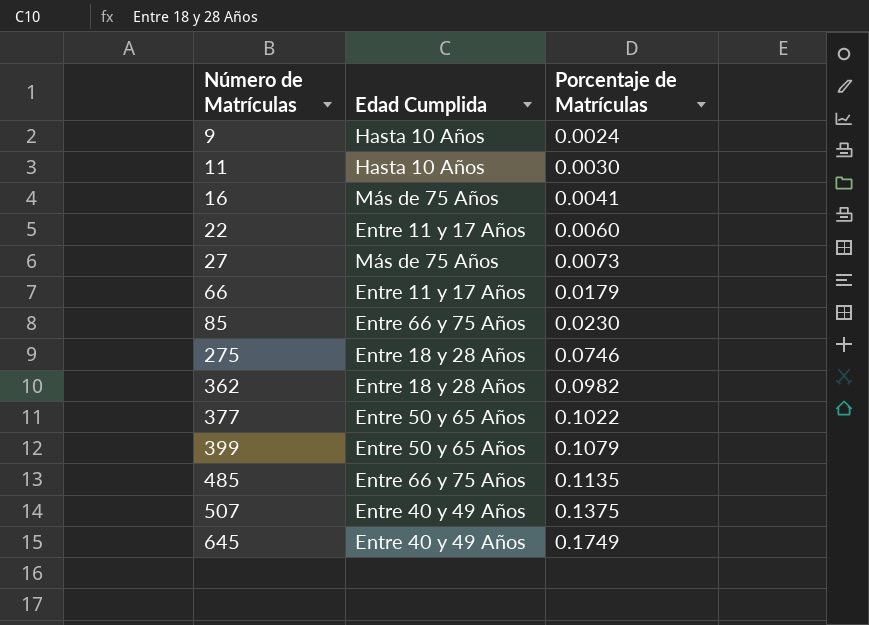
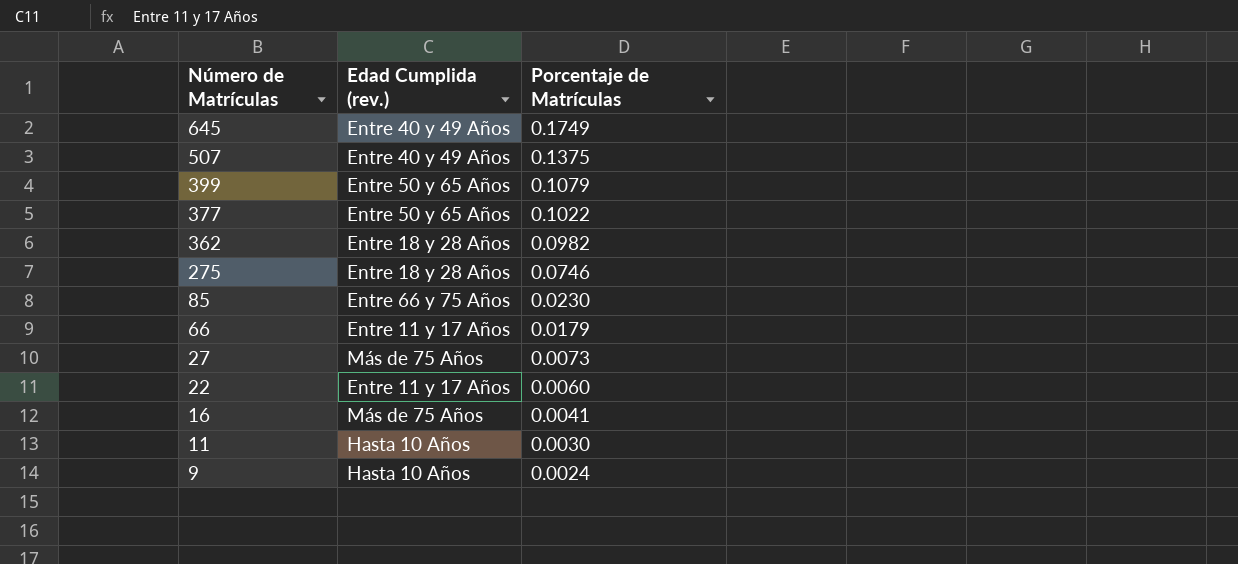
row order: Número de Matrículas ascending -> Número de Matrículas descending
column name: Edad Cumplida -> Edad Cumplida (rev.)
row 485: Entre 66 y 75 Años | 0.1135 -> none

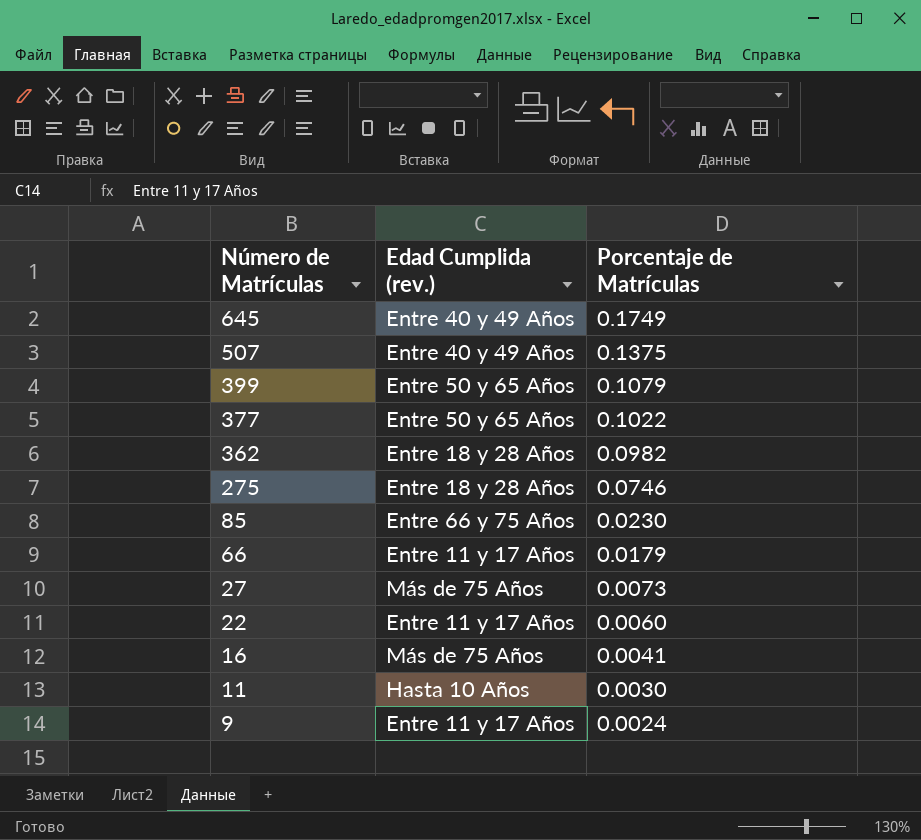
9 | Edad Cumplida (rev.): Hasta 10 Años -> Entre 11 y 17 Años

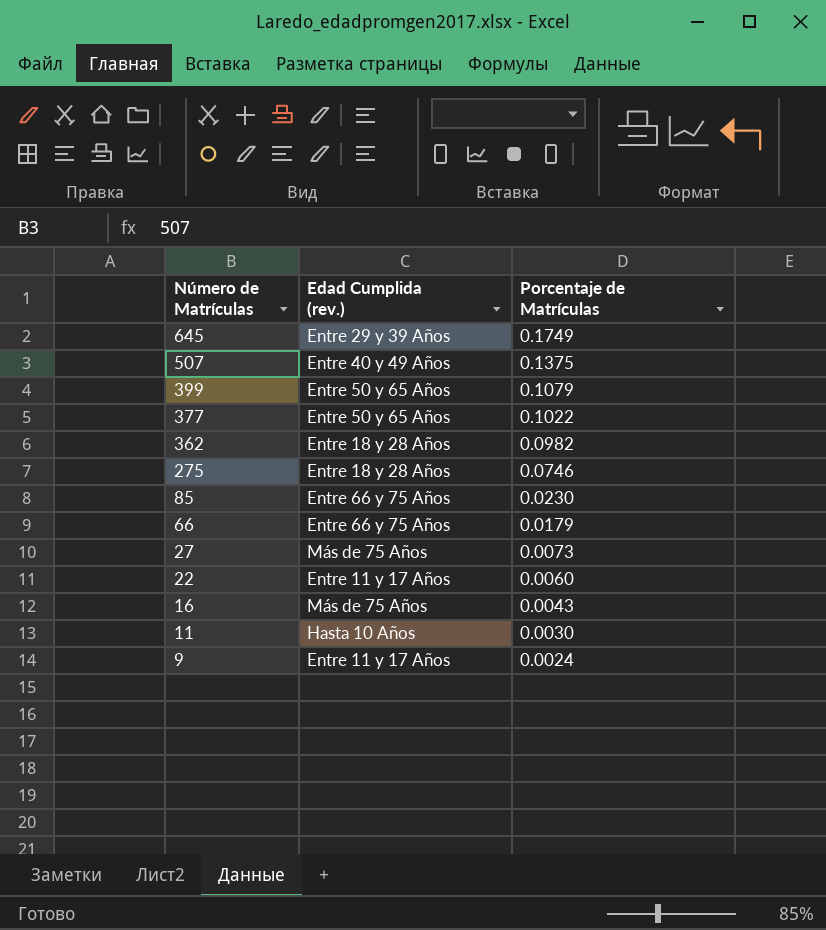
645 | Edad Cumplida (rev.): Entre 40 y 49 Años -> Entre 29 y 39 Años
66 | Edad Cumplida (rev.): Entre 11 y 17 Años -> Entre 66 y 75 Años
16 | Porcentaje de Matrículas: 0.0041 -> 0.0043

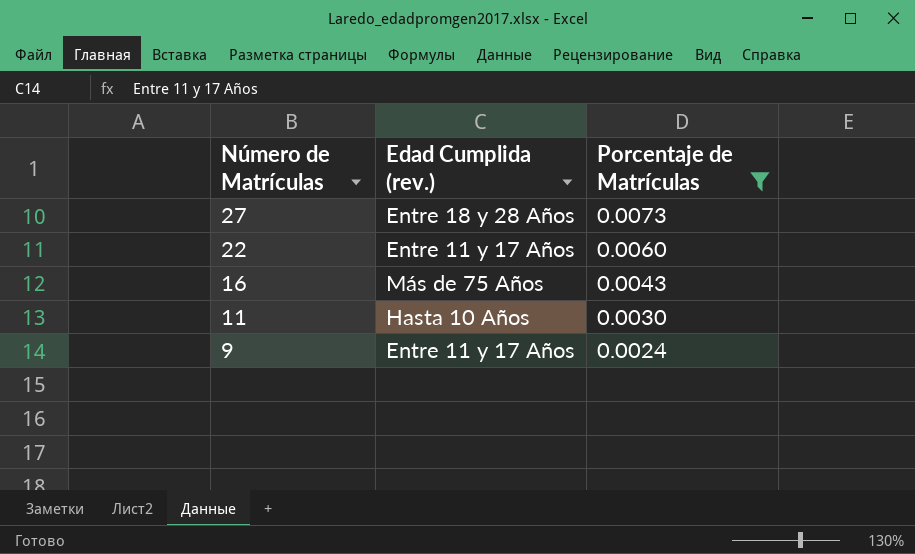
filter: none -> Porcentaje de Matrículas <= 0.0073
27 | Edad Cumplida (rev.): Más de 75 Años -> Entre 18 y 28 Años

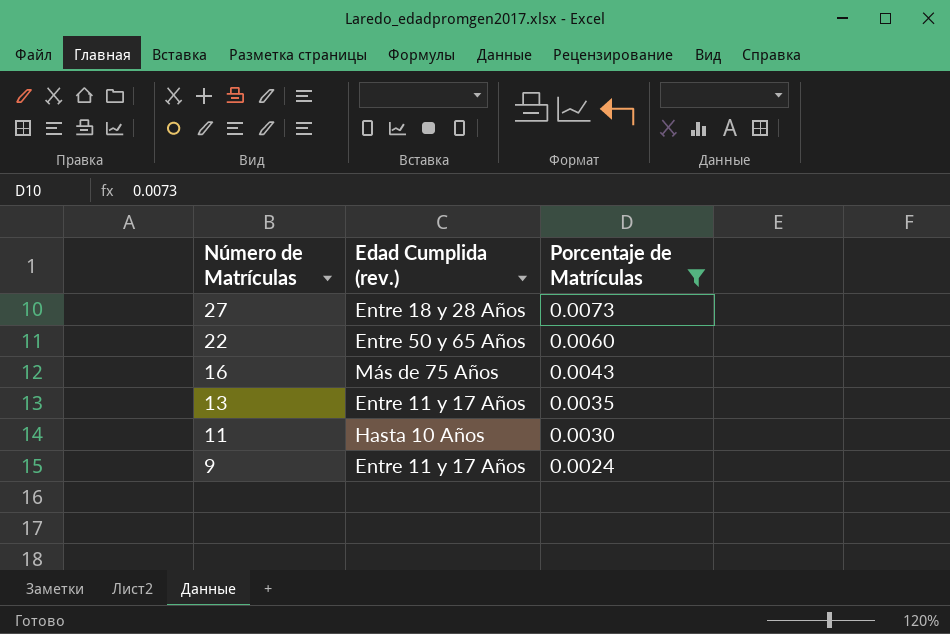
22 | Edad Cumplida (rev.): Entre 11 y 17 Años -> Entre 50 y 65 Años
row 13: none -> Entre 11 y 17 Años | 0.0035

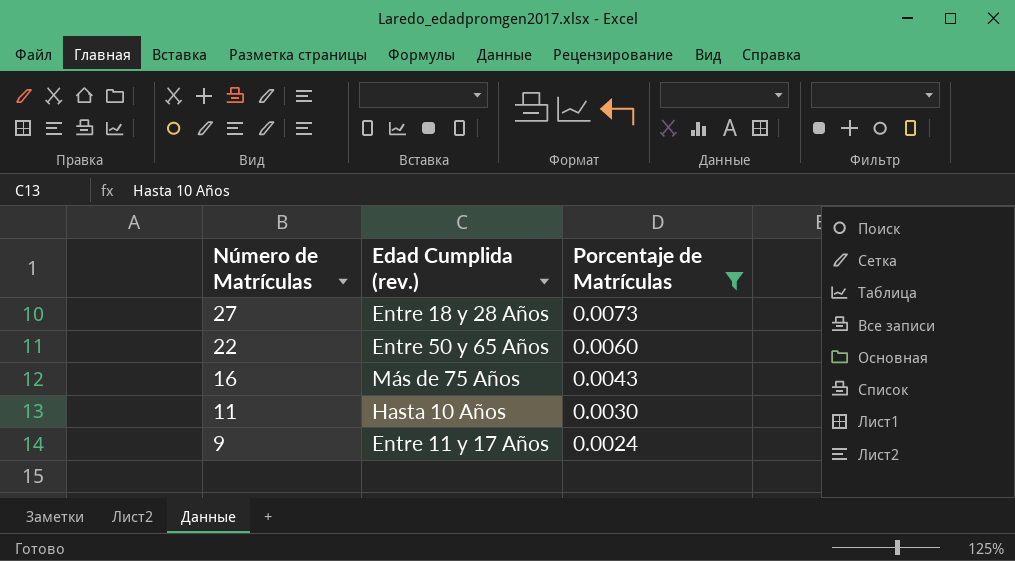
row 13: Entre 11 y 17 Años | 0.0035 -> none

